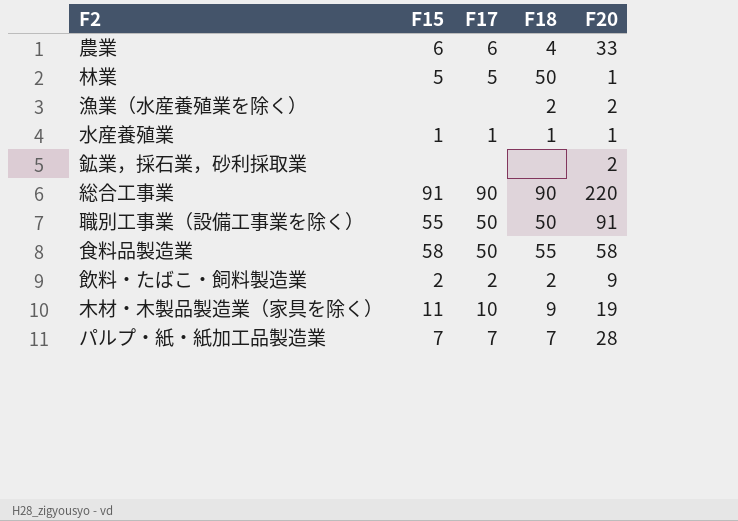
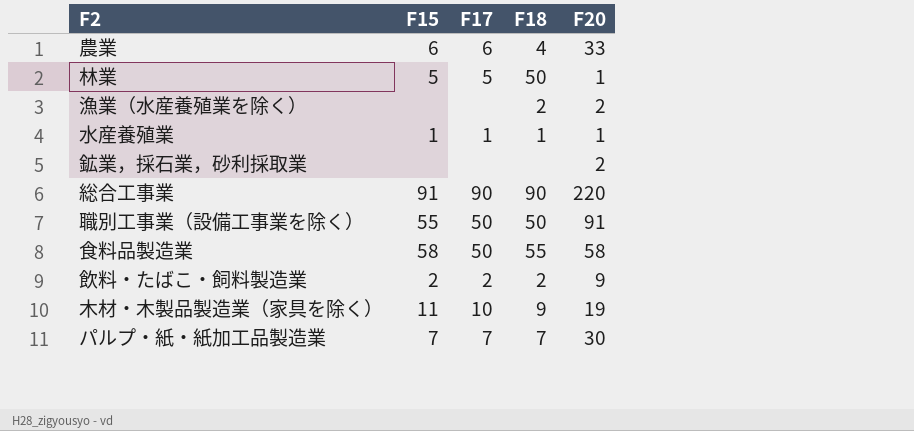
パルプ・紙・紙加工品製造業 | F20: 28 -> 30

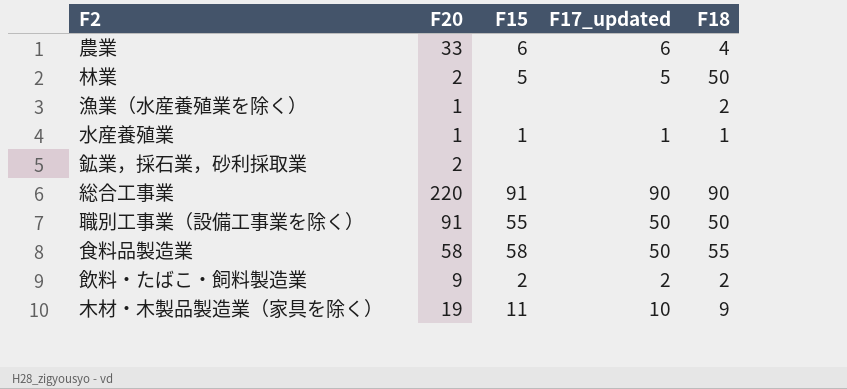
column F20 | position: 5 -> 2
column name: F17 -> F17_updated
row パルプ・紙・紙加工品製造業: 7 | 7 | 7 | 30 -> none
林業 | F20: 1 -> 2
漁業（水産養殖業を除く） | F20: 2 -> 1

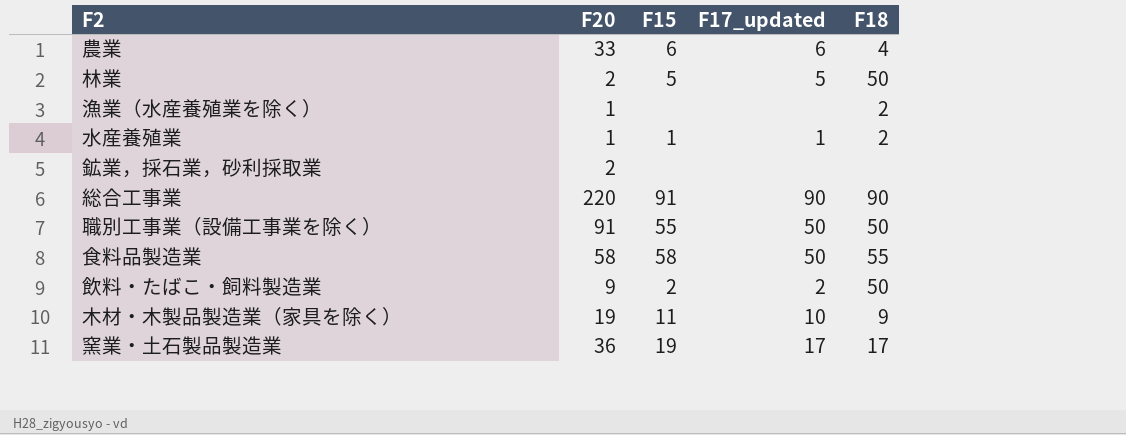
水産養殖業 | F18: 1 -> 2
飲料・たばこ・飼料製造業 | F18: 2 -> 50
row 窯業・土石製品製造業: none -> 36 | 19 | 17 | 17

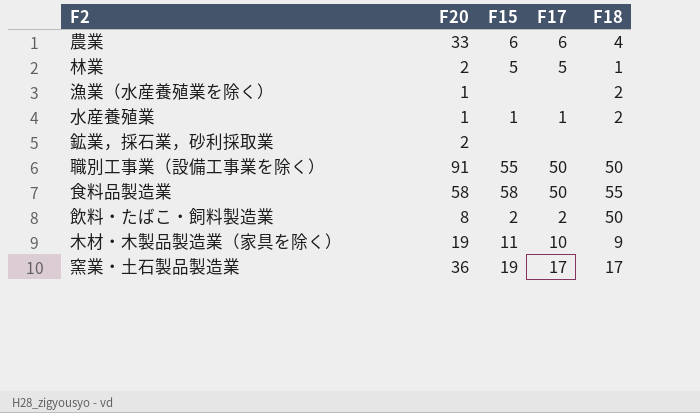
column name: F17_updated -> F17
row 総合工事業: 220 | 91 | 90 | 90 -> none
林業 | F18: 50 -> 1
飲料・たばこ・飼料製造業 | F20: 9 -> 8

